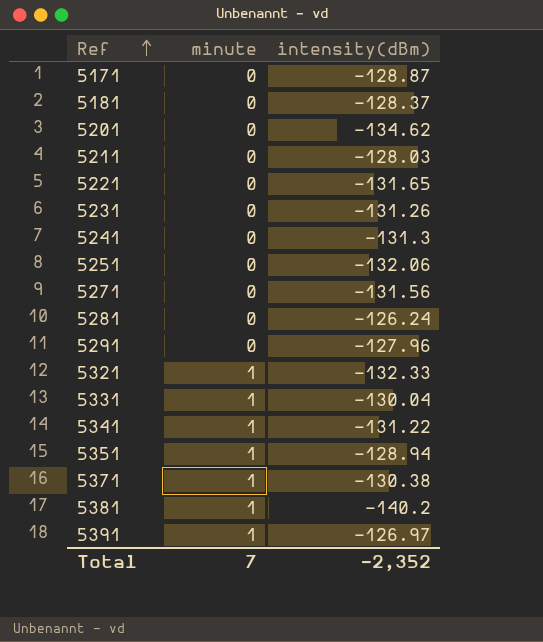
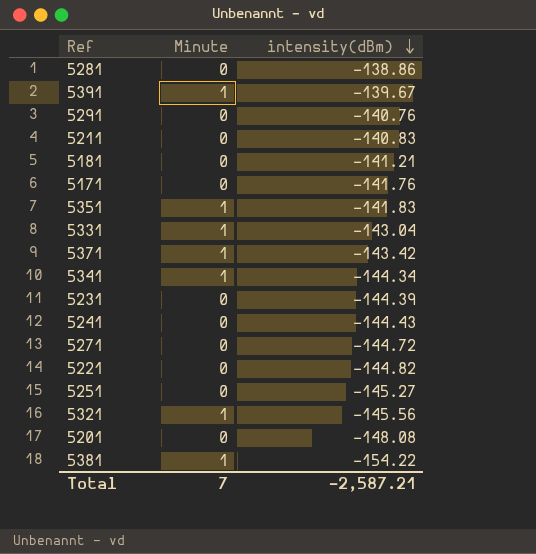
row order: Ref ascending -> intensity(dBm) descending
column name: minute -> Minute
5281 | intensity(dBm): -126.24 -> -138.86
5391 | intensity(dBm): -126.97 -> -139.67
5291 | intensity(dBm): -127.96 -> -140.76
5211 | intensity(dBm): -128.03 -> -140.83
5181 | intensity(dBm): -128.37 -> -141.21
5171 | intensity(dBm): -128.87 -> -141.76
5351 | intensity(dBm): -128.94 -> -141.83
5331 | intensity(dBm): -130.04 -> -143.04
5371 | intensity(dBm): -130.38 -> -143.42
5341 | intensity(dBm): -131.22 -> -144.34
5231 | intensity(dBm): -131.26 -> -144.39
5241 | intensity(dBm): -131.3 -> -144.43
5271 | intensity(dBm): -131.56 -> -144.72
5221 | intensity(dBm): -131.65 -> -144.82
5251 | intensity(dBm): -132.06 -> -145.27
5321 | intensity(dBm): -132.33 -> -145.56
5201 | intensity(dBm): -134.62 -> -148.08
5381 | intensity(dBm): -140.2 -> -154.22
Total | intensity(dBm): -2,352 -> -2,587.21

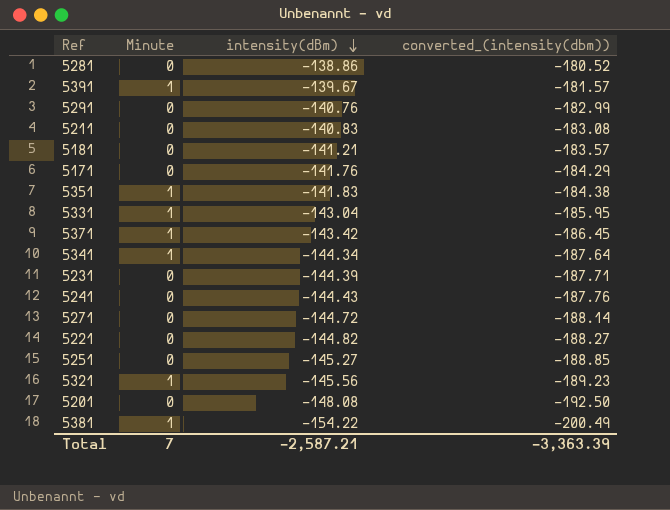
column converted_(intensity(dbm)) | formula: none -> [intensity(dBm)] * 1.3

